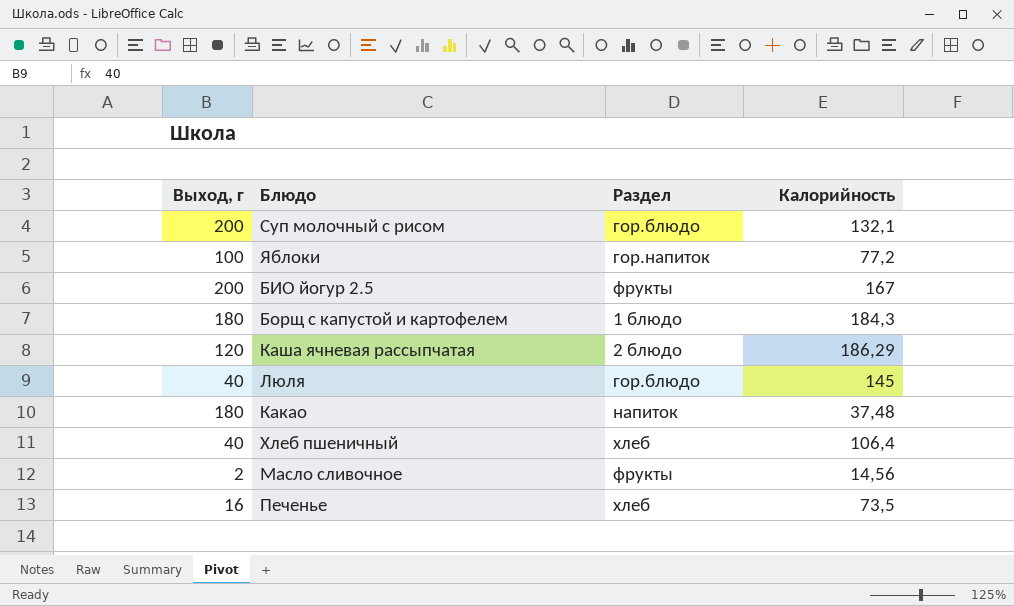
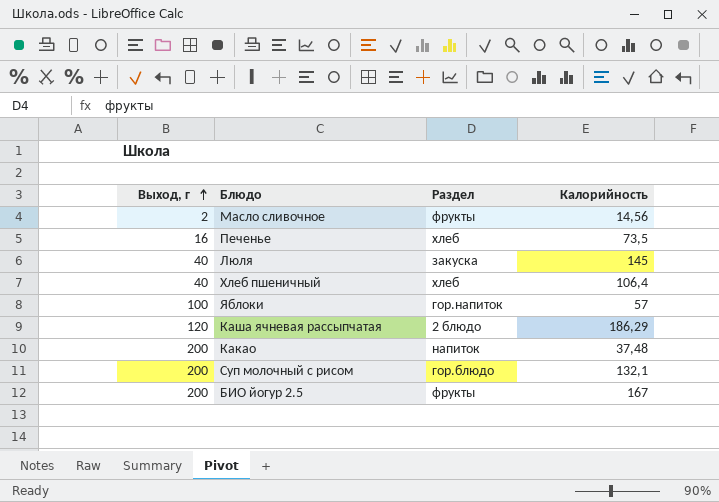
row order: none -> Выход, г ascending
row Борщ с капустой и картофелем: 180 | 1 блюдо | 184,3 -> none
Люля | Раздел: гор.блюдо -> закуска
Яблоки | Калорийность: 77,2 -> 57
Какао | Выход, г: 180 -> 200

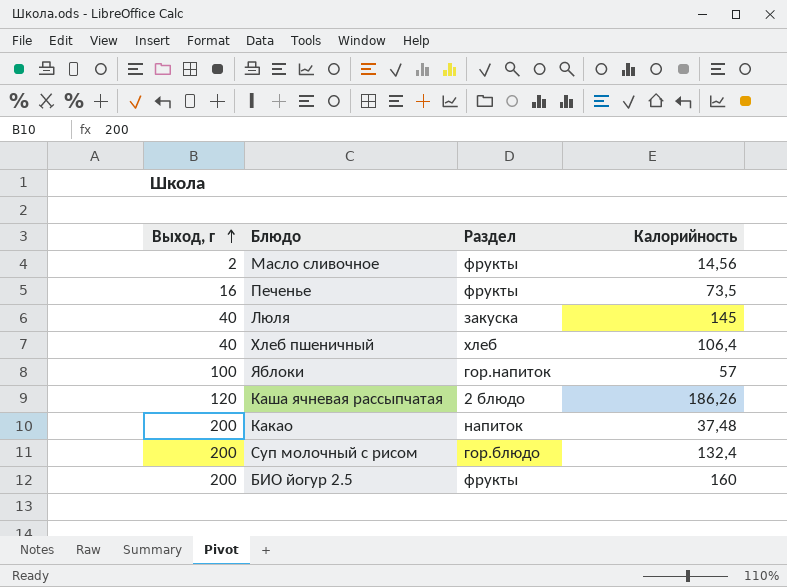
Печенье | Раздел: хлеб -> фрукты
Каша ячневая рассыпчатая | Калорийность: 186,29 -> 186,26
Суп молочный с рисом | Калорийность: 132,1 -> 132,4
БИО йогур 2.5 | Калорийность: 167 -> 160

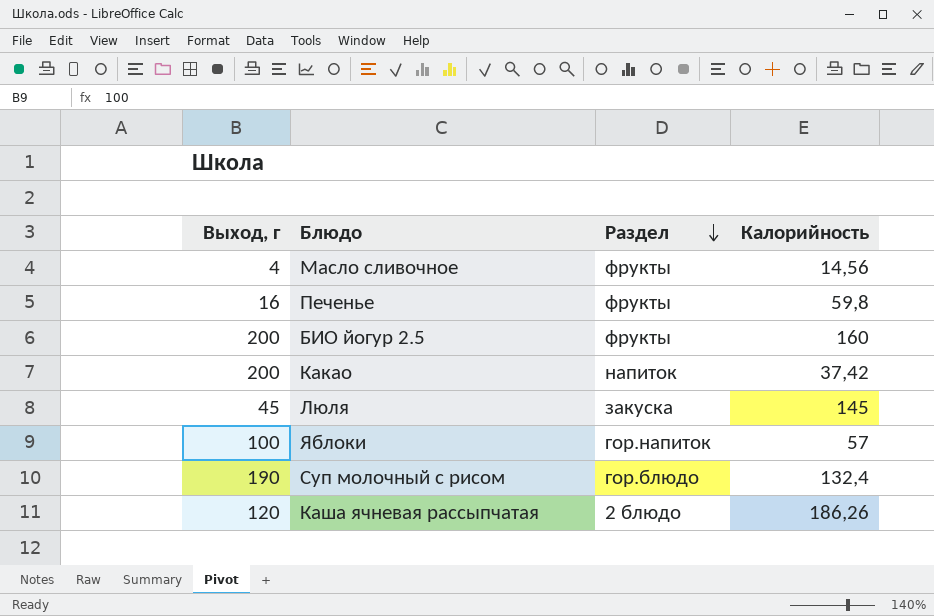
row order: Выход, г ascending -> Раздел descending
row Хлеб пшеничный: 40 | хлеб | 106,4 -> none
Масло сливочное | Выход, г: 2 -> 4
Печенье | Калорийность: 73,5 -> 59,8
Какао | Калорийность: 37,48 -> 37,42
Люля | Выход, г: 40 -> 45
Суп молочный с рисом | Выход, г: 200 -> 190

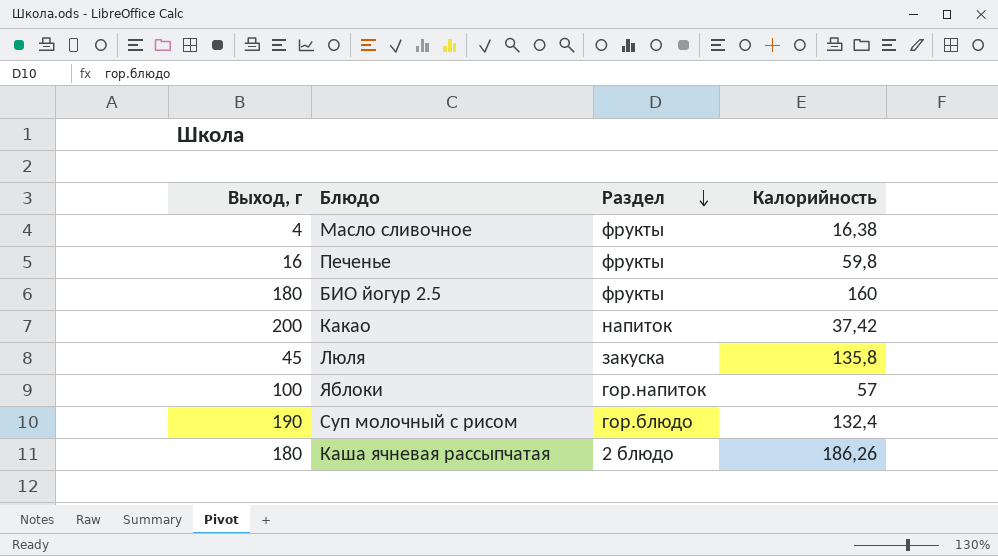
Масло сливочное | Калорийность: 14,56 -> 16,38
БИО йогур 2.5 | Выход, г: 200 -> 180
Люля | Калорийность: 145 -> 135,8
Каша ячневая рассыпчатая | Выход, г: 120 -> 180

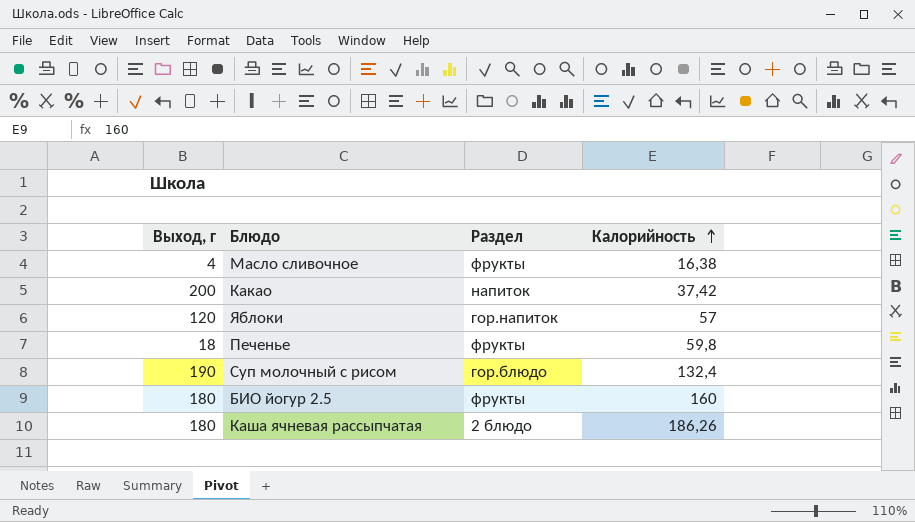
row order: Раздел descending -> Калорийность ascending
row Люля: 45 | закуска | 135,8 -> none
Яблоки | Выход, г: 100 -> 120
Печенье | Выход, г: 16 -> 18

